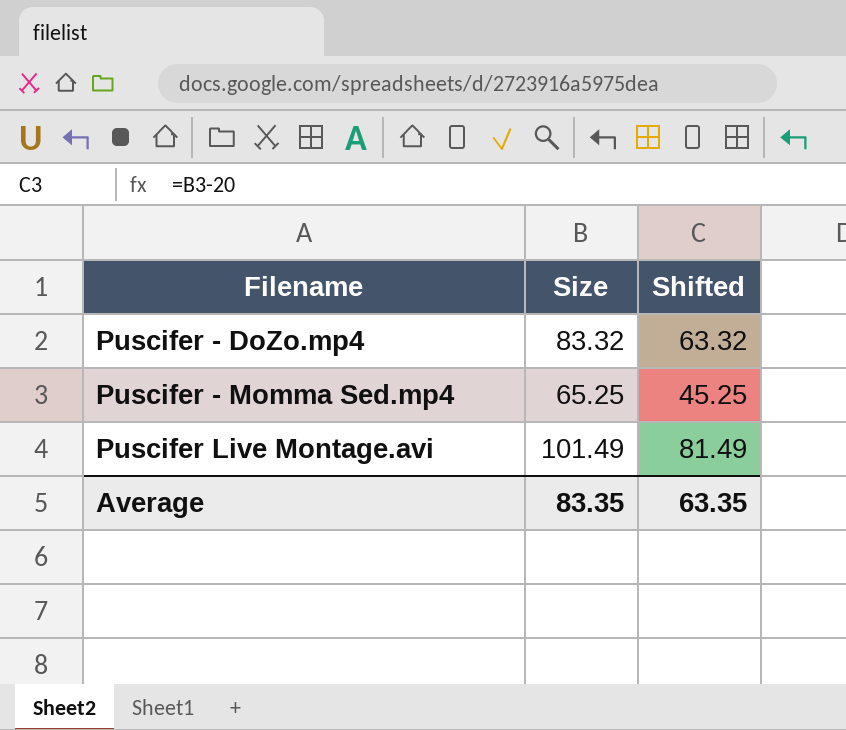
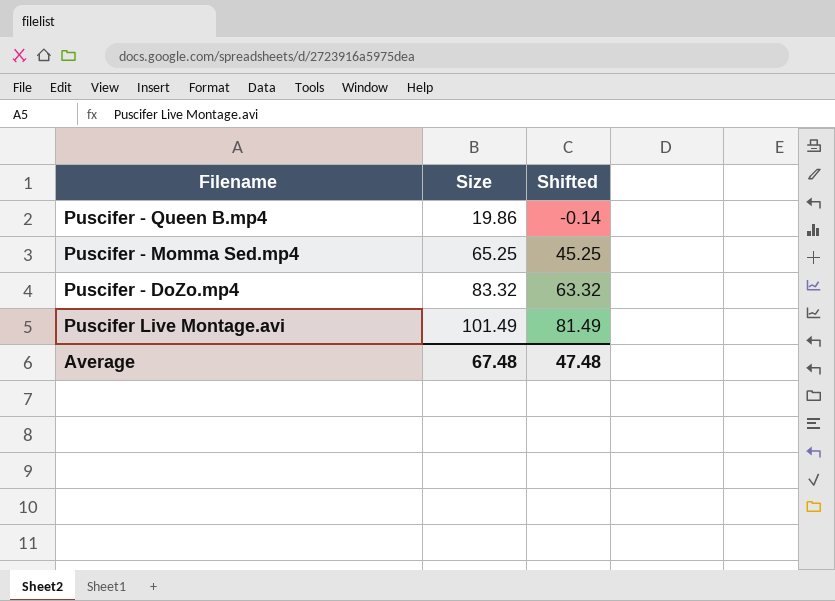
row order: Filename ascending -> Size ascending
row Puscifer - Queen B.mp4: none -> 19.86 | -0.14
Average | Size: 83.35 -> 67.48
Average | Shifted: 63.35 -> 47.48

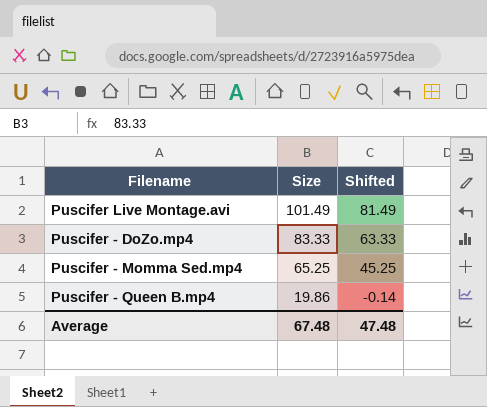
row order: Size ascending -> Size descending
Puscifer - DoZo.mp4 | Size: 83.32 -> 83.33
Puscifer - DoZo.mp4 | Shifted: 63.32 -> 63.33

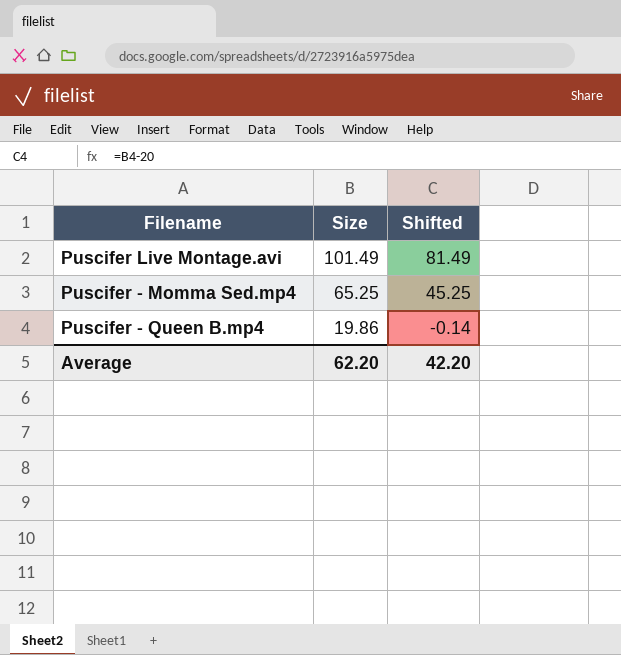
row Puscifer - DoZo.mp4: 83.33 | 63.33 -> none
Average | Size: 67.48 -> 62.20
Average | Shifted: 47.48 -> 42.20

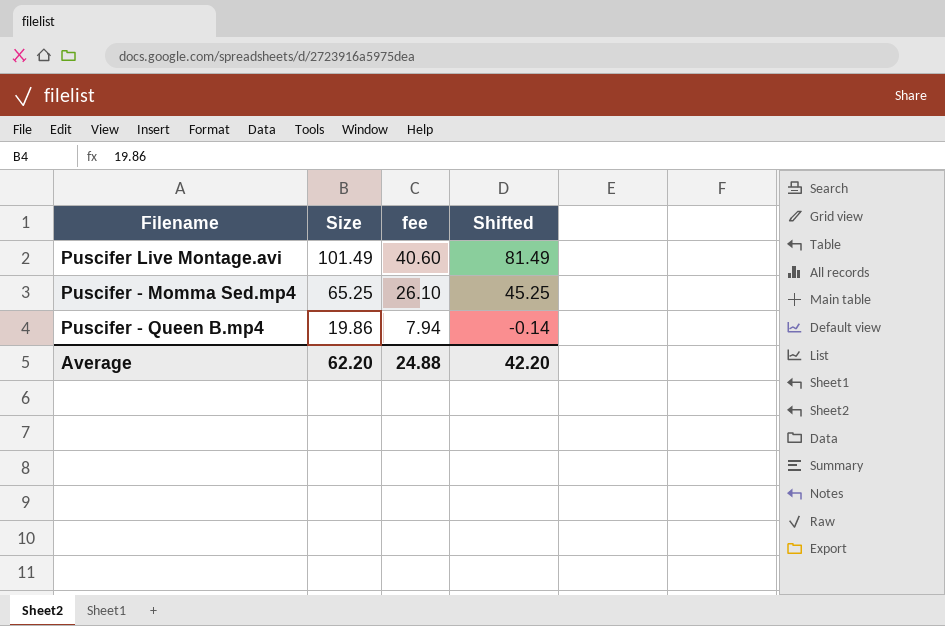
column fee | formula: none -> [Size] * 0.4

